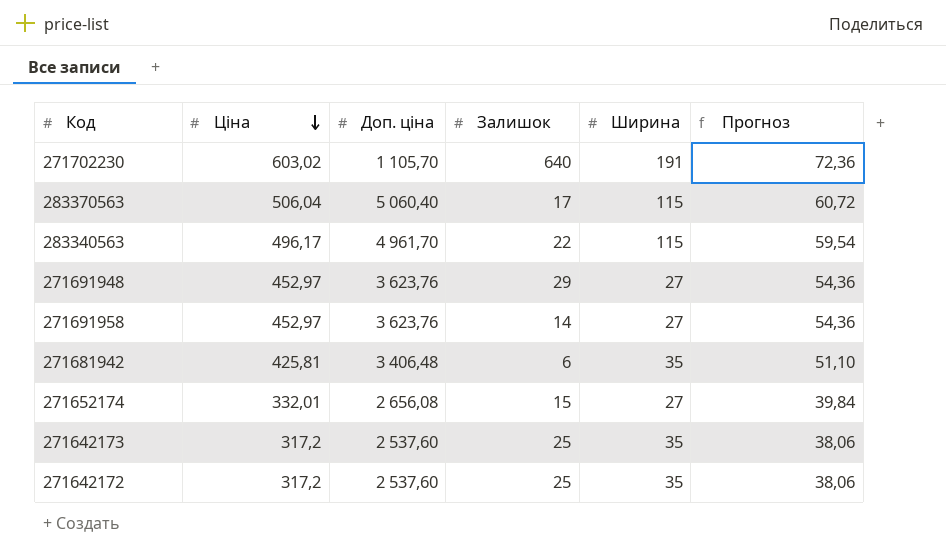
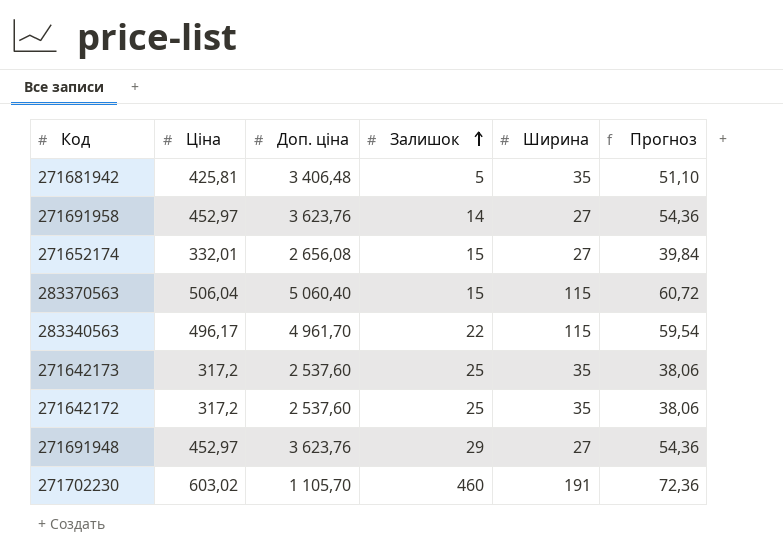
row order: Ціна descending -> Залишок ascending
271681942 | Залишок: 6 -> 5
283370563 | Залишок: 17 -> 15
271702230 | Залишок: 640 -> 460

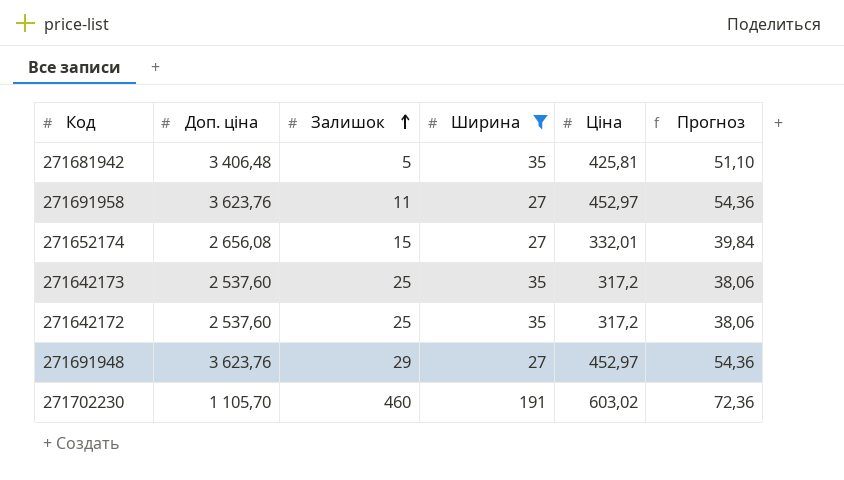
filter: none -> Ширина != 115
column Ціна | position: 2 -> 5
271691958 | Залишок: 14 -> 11

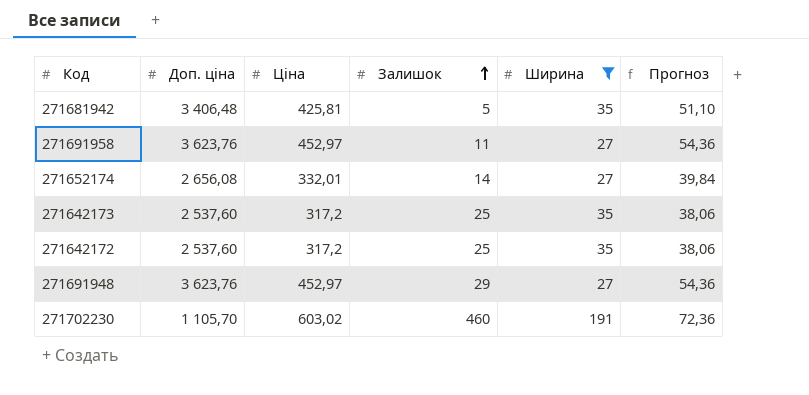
column Ціна | position: 5 -> 3
271652174 | Залишок: 15 -> 14

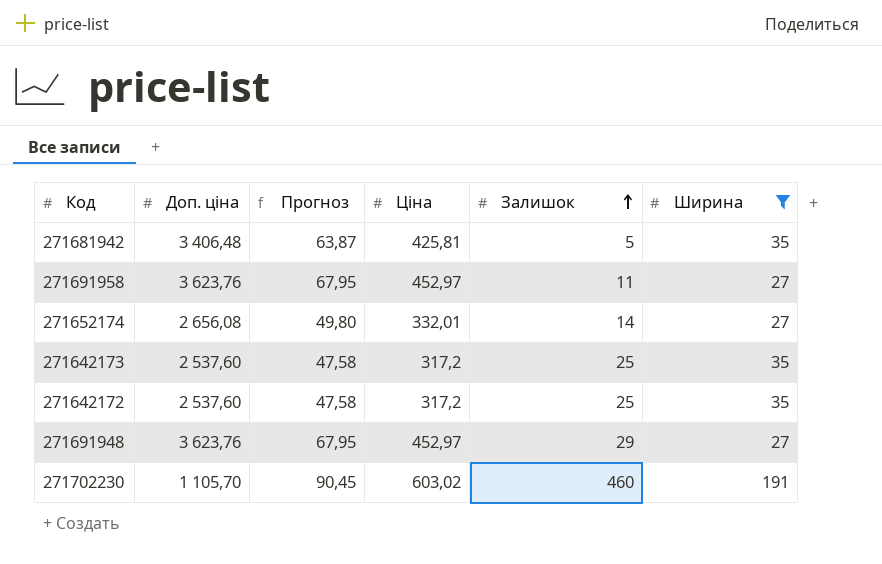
column Прогноз | formula: [Ціна] * 0,12 -> [Ціна] * 0,15
column Прогноз | position: 6 -> 3

